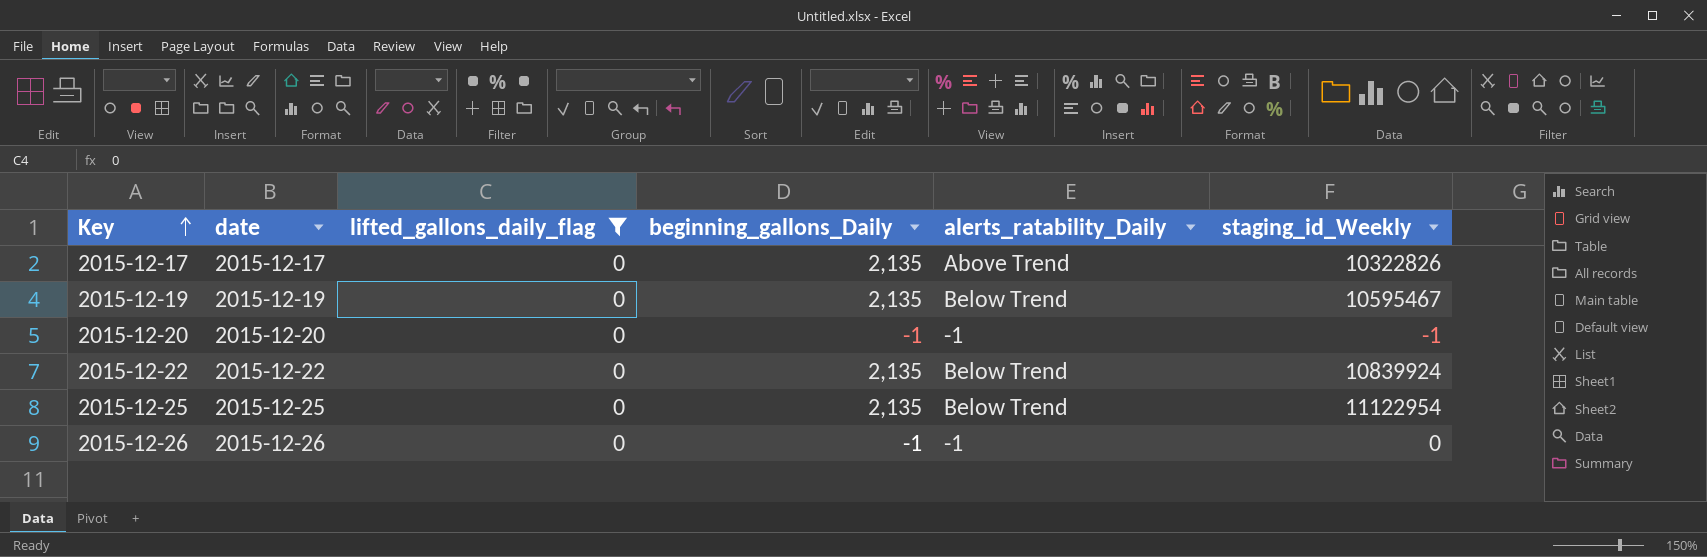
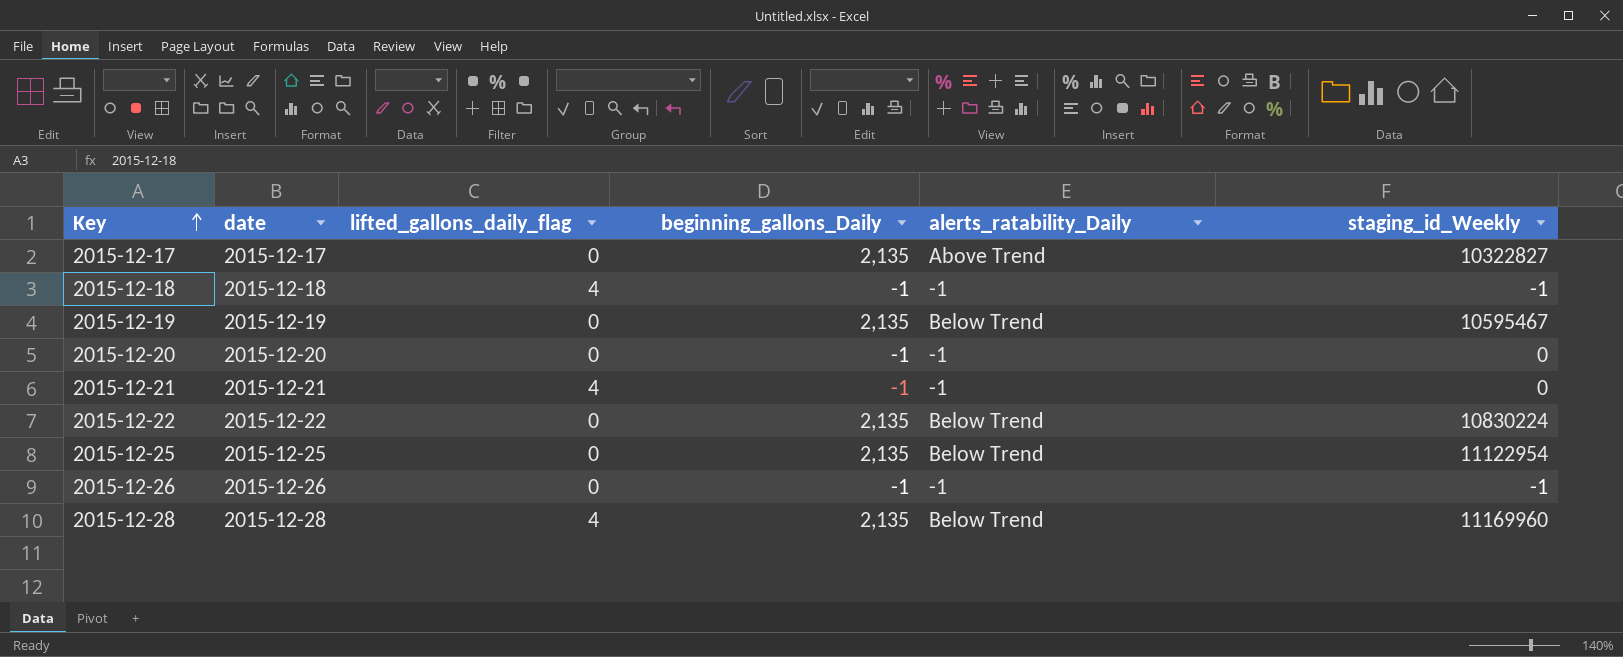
filter: lifted_gallons_daily_flag = 0 -> none
2015-12-17 | staging_id_Weekly: 10322826 -> 10322827
2015-12-20 | staging_id_Weekly: -1 -> 0
2015-12-22 | staging_id_Weekly: 10839924 -> 10830224
2015-12-26 | staging_id_Weekly: 0 -> -1

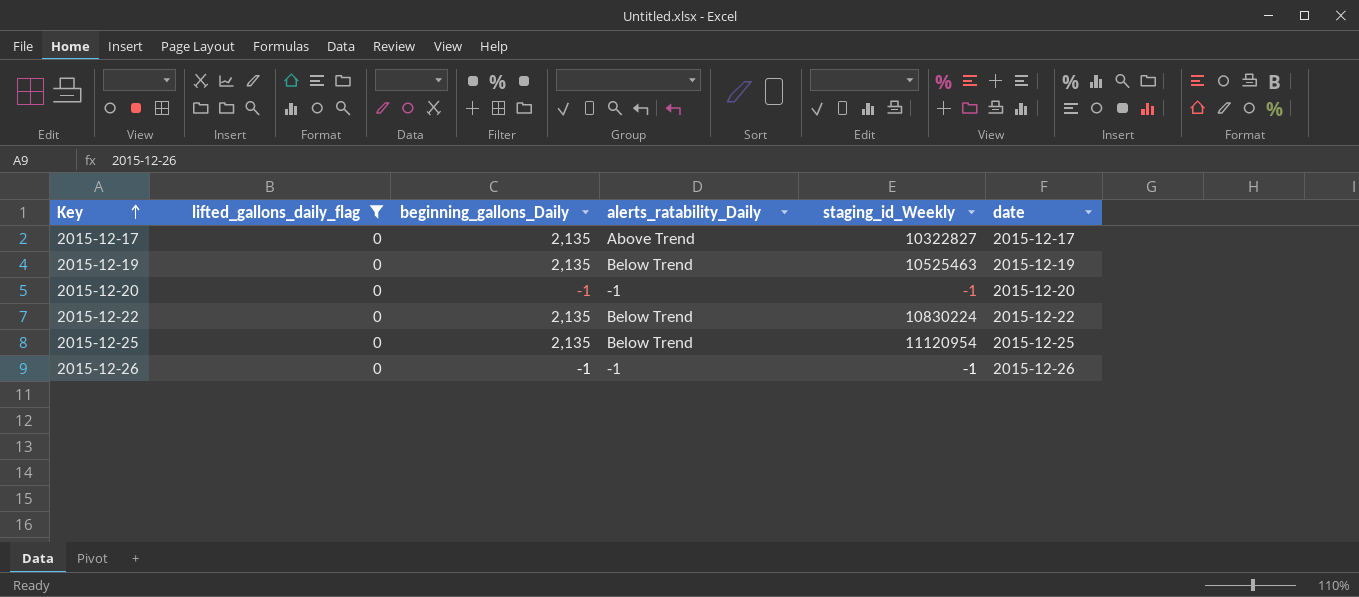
filter: none -> lifted_gallons_daily_flag = 0
column date | position: 2 -> 6
2015-12-19 | staging_id_Weekly: 10595467 -> 10525463
2015-12-20 | staging_id_Weekly: 0 -> -1
2015-12-25 | staging_id_Weekly: 11122954 -> 11120954

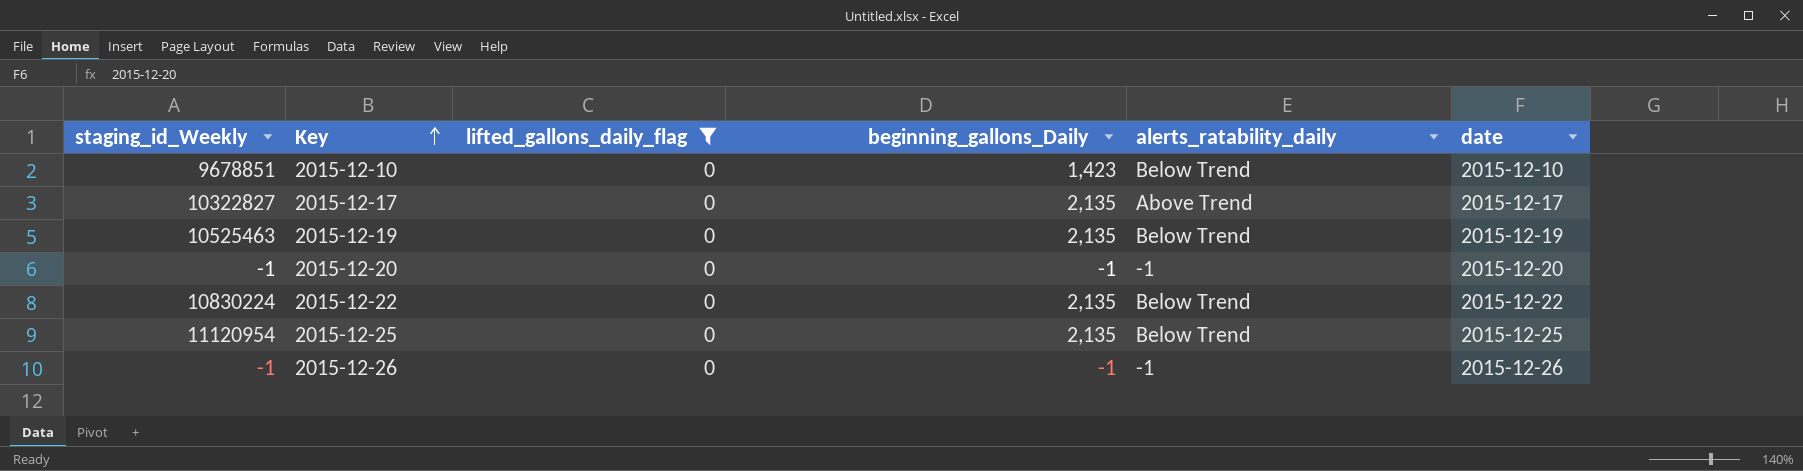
column staging_id_Weekly | position: 5 -> 1
column name: alerts_ratability_Daily -> alerts_ratability_daily
row 2015-12-10: none -> 9678851 | 0 | 1,423 | Below Trend | 2015-12-10

